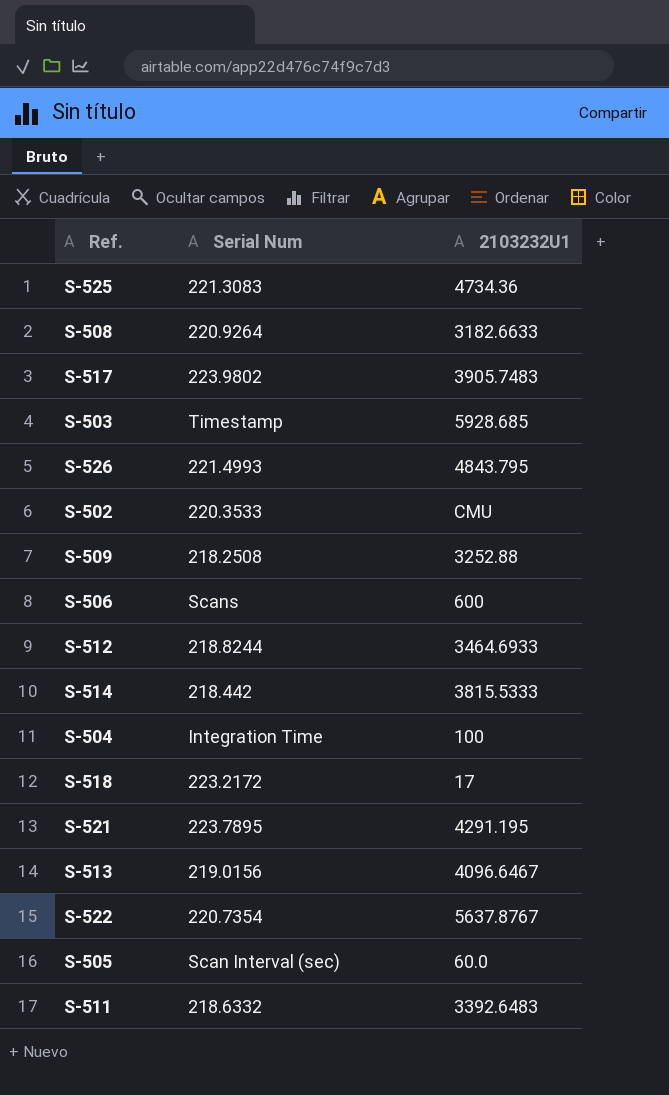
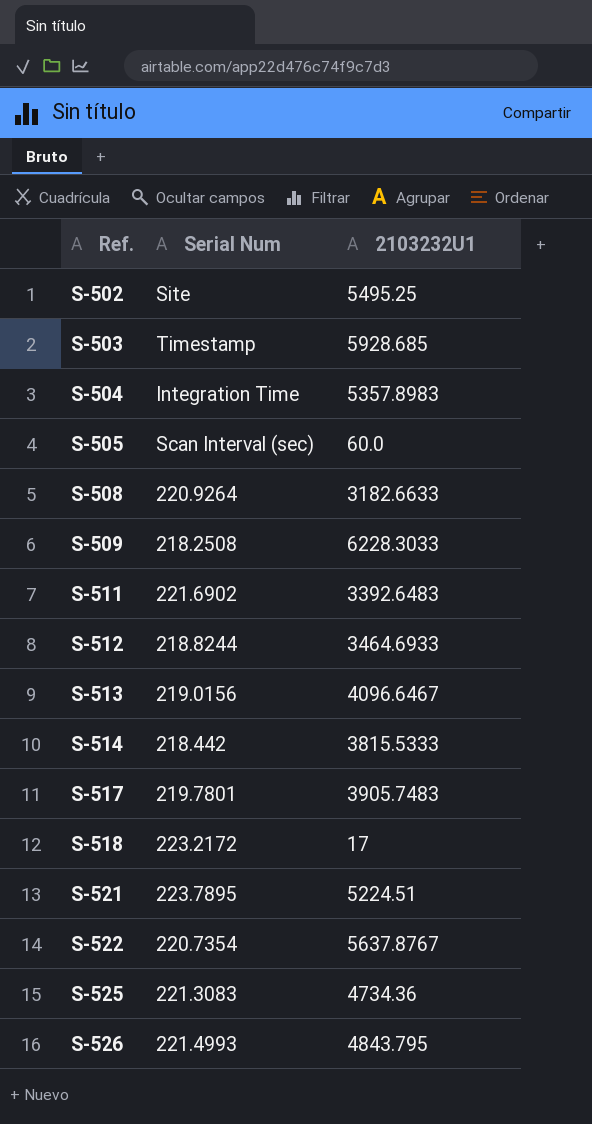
row order: none -> Ref. ascending
row S-506: Scans | 600 -> none
S-502 | Serial Num: 220.3533 -> Site
S-502 | 2103232U1: CMU -> 5495.25
S-504 | 2103232U1: 100 -> 5357.8983
S-509 | 2103232U1: 3252.88 -> 6228.3033
S-511 | Serial Num: 218.6332 -> 221.6902
S-517 | Serial Num: 223.9802 -> 219.7801
S-521 | 2103232U1: 4291.195 -> 5224.51

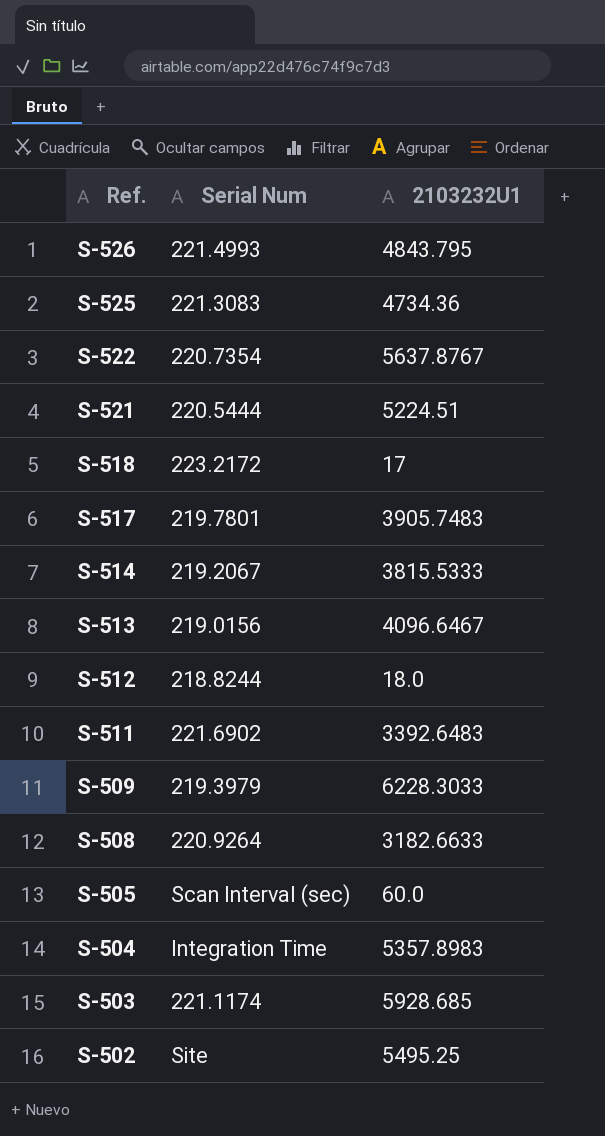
row order: Ref. ascending -> Ref. descending
S-521 | Serial Num: 223.7895 -> 220.5444
S-514 | Serial Num: 218.442 -> 219.2067
S-512 | 2103232U1: 3464.6933 -> 18.0
S-509 | Serial Num: 218.2508 -> 219.3979
S-503 | Serial Num: Timestamp -> 221.1174

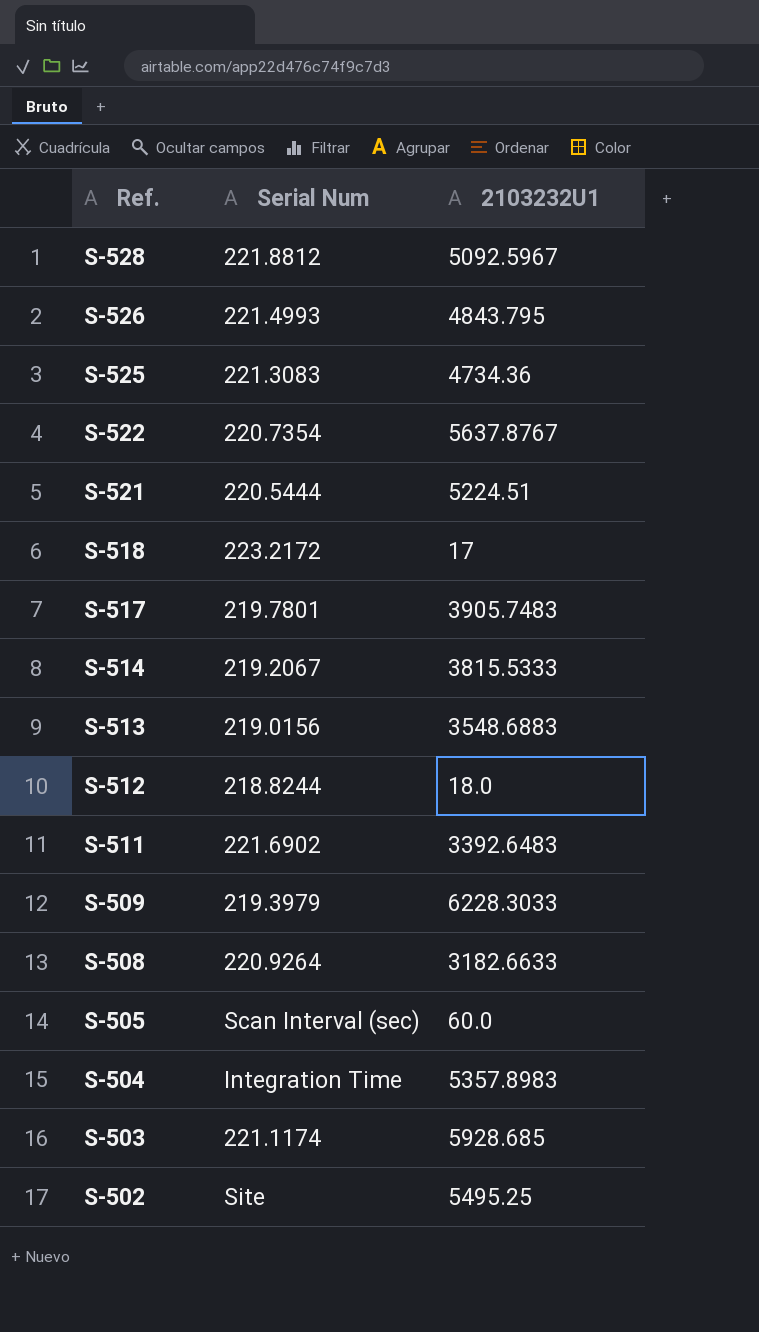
row S-528: none -> 221.8812 | 5092.5967
S-513 | 2103232U1: 4096.6467 -> 3548.6883

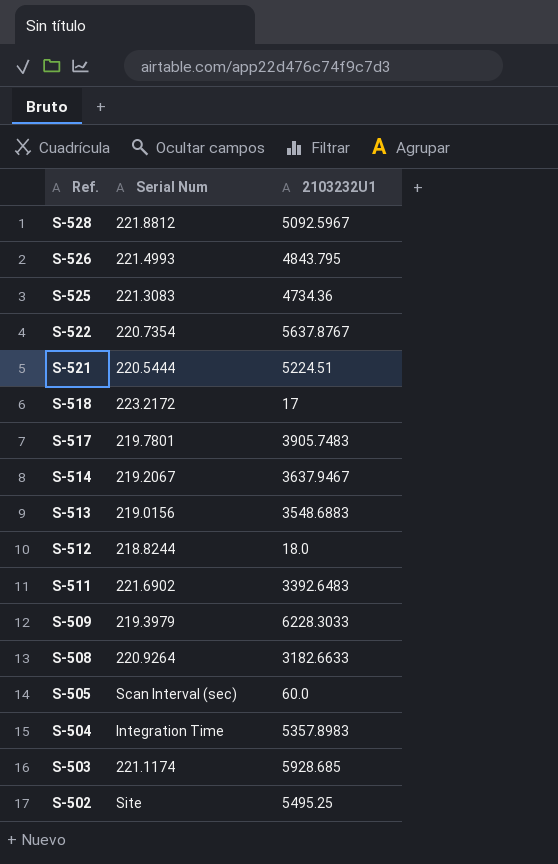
S-514 | 2103232U1: 3815.5333 -> 3637.9467

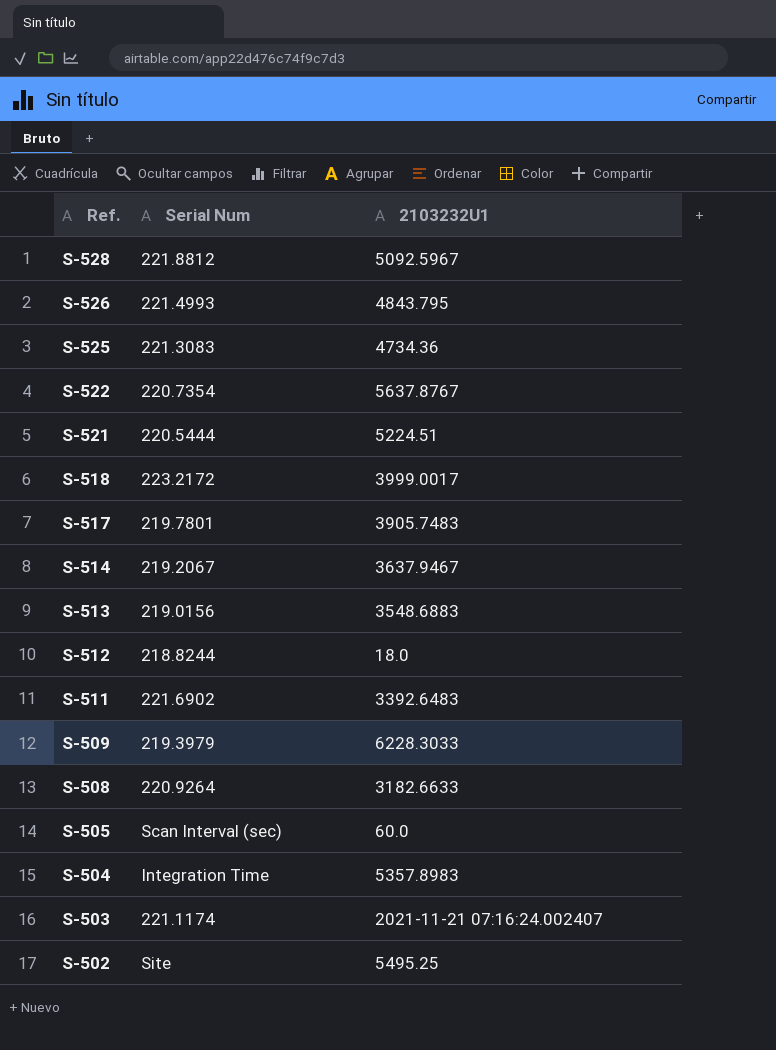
S-518 | 2103232U1: 17 -> 3999.0017
S-503 | 2103232U1: 5928.685 -> 2021-11-21 07:16:24.002407

